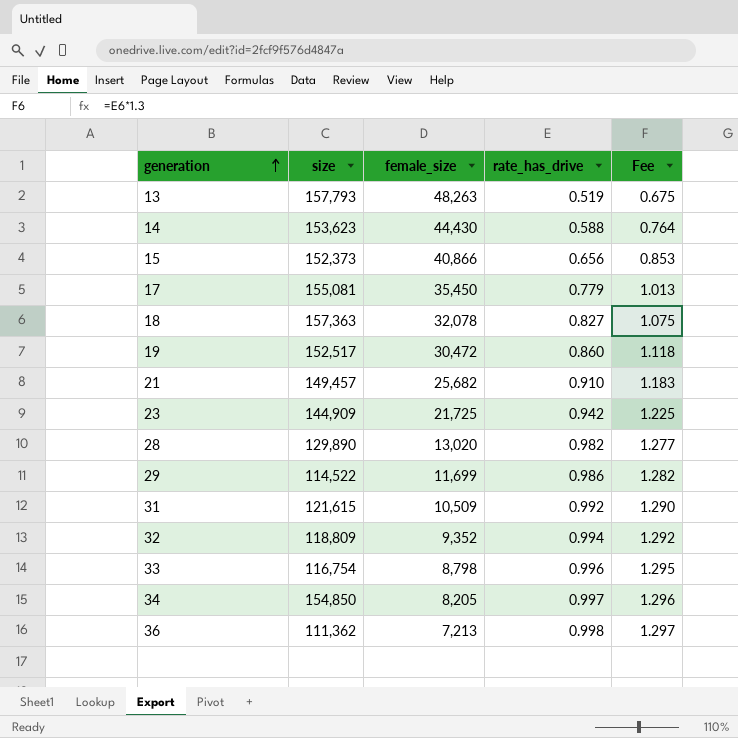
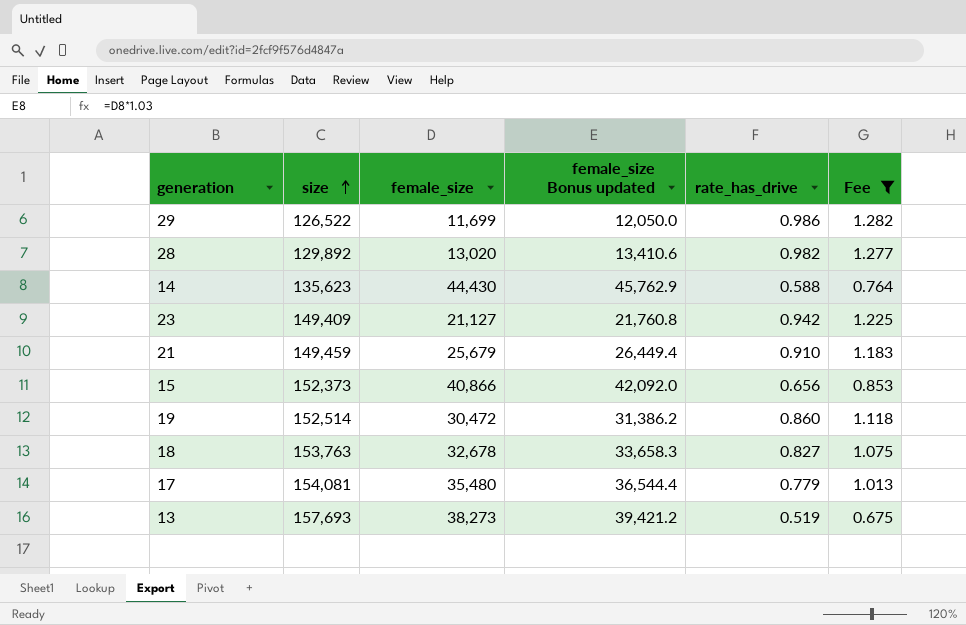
filter: none -> Fee <= 1.282
row order: generation ascending -> size ascending
column female_size Bonus updated | formula: none -> [female_size] * 1.03
29 | size: 114,522 -> 126,522
28 | size: 129,890 -> 129,892
14 | size: 153,623 -> 135,623
23 | size: 144,909 -> 149,409
23 | female_size: 21,725 -> 21,127
21 | size: 149,457 -> 149,459
21 | female_size: 25,682 -> 25,679
19 | size: 152,517 -> 152,514
18 | size: 157,363 -> 153,763
18 | female_size: 32,078 -> 32,678
17 | size: 155,081 -> 154,081
17 | female_size: 35,450 -> 35,480
13 | size: 157,793 -> 157,693
13 | female_size: 48,263 -> 38,273

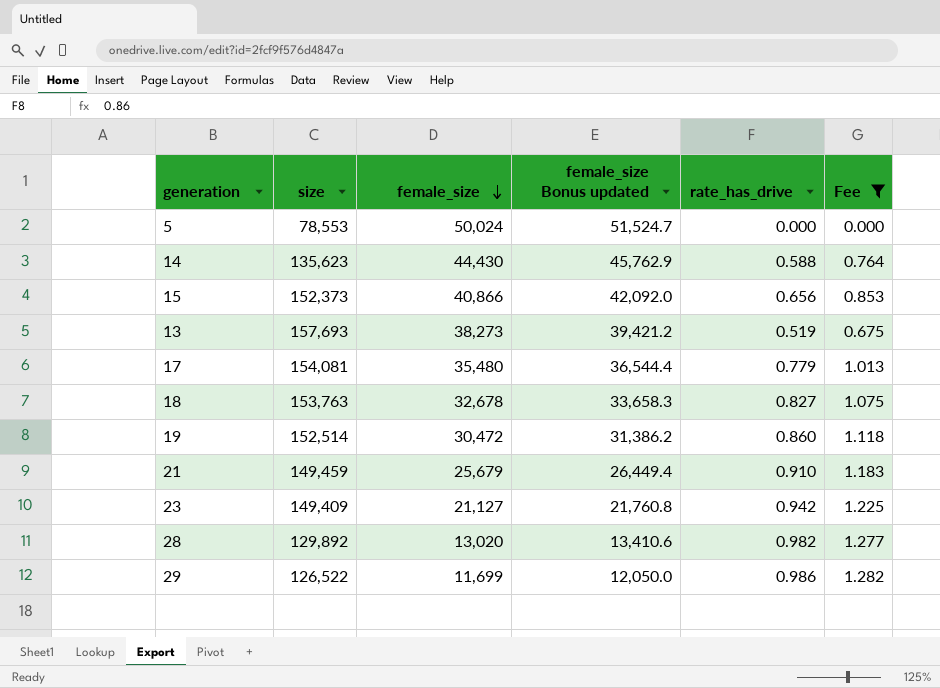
row order: size ascending -> female_size descending
row 5: none -> 78,553 | 50,024 | 51,524.7 | 0.000 | 0.000

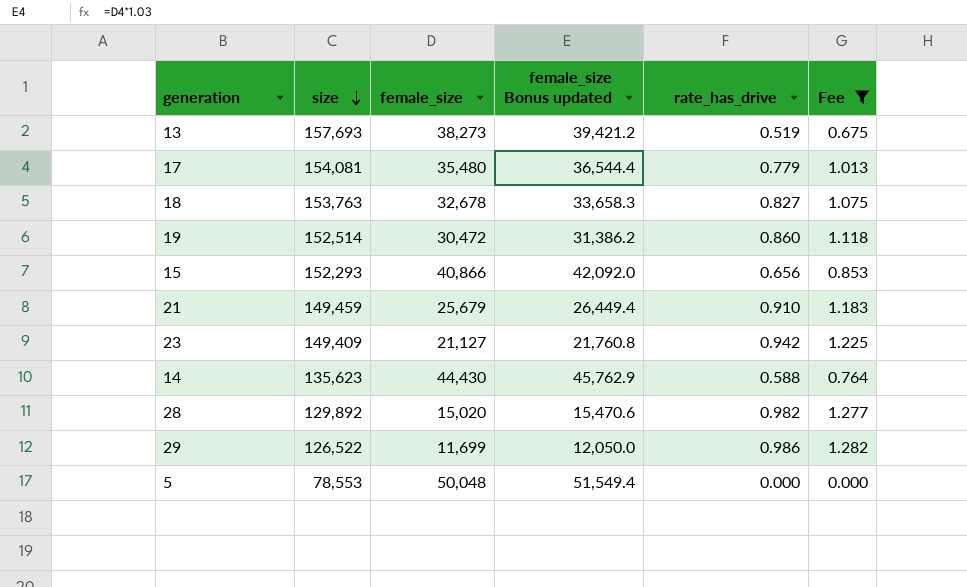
row order: female_size descending -> size descending
15 | size: 152,373 -> 152,293
28 | female_size: 13,020 -> 15,020
28 | female_size Bonus updated: 13,410.6 -> 15,470.6
5 | female_size: 50,024 -> 50,048
5 | female_size Bonus updated: 51,524.7 -> 51,549.4

